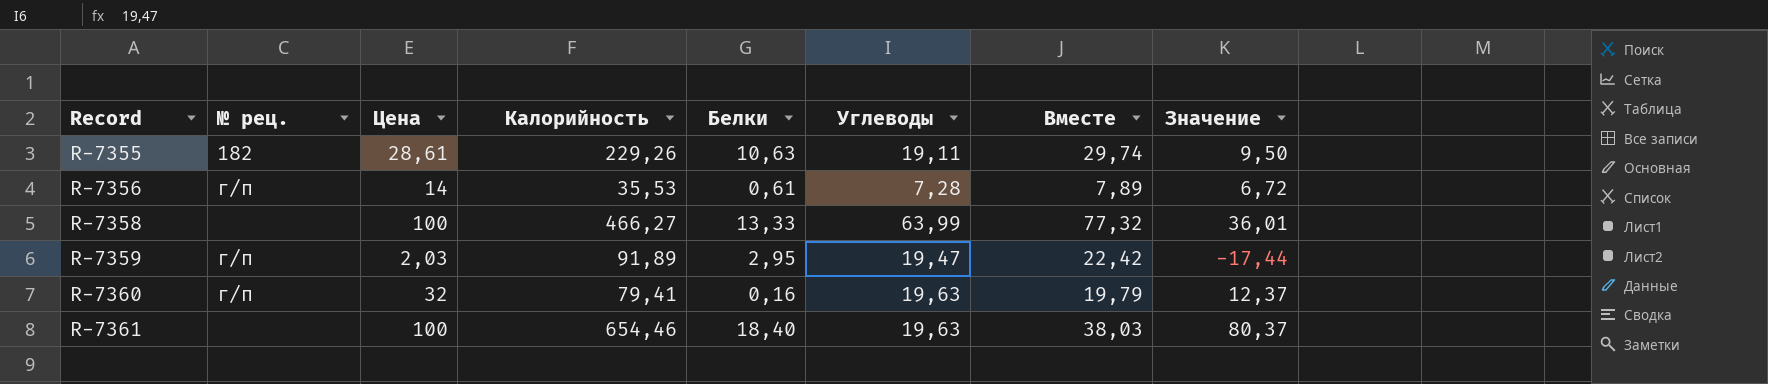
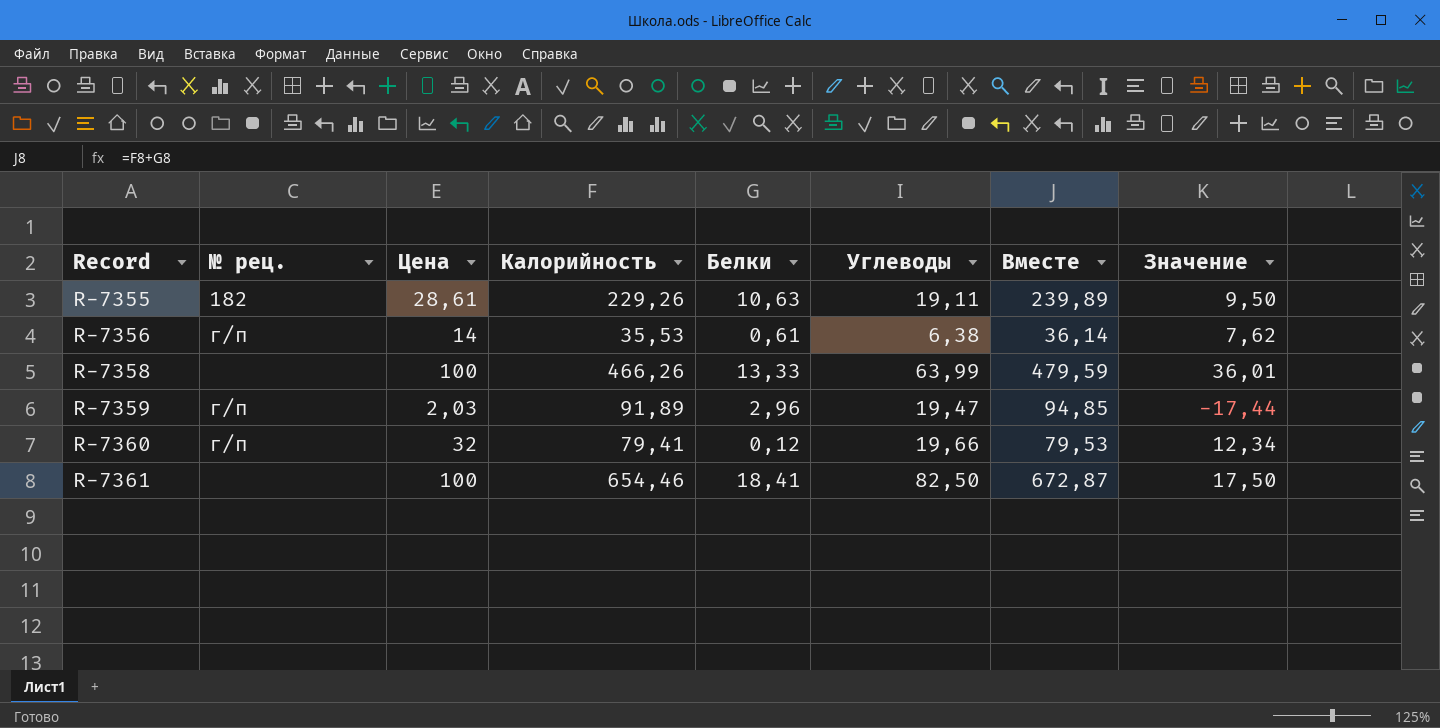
column Вместе | formula: [Белки] + [Углеводы] -> [Калорийность] + [Белки]
R-7356 | Углеводы: 7,28 -> 6,38
R-7356 | Значение: 6,72 -> 7,62
R-7358 | Калорийность: 466,27 -> 466,26
R-7359 | Белки: 2,95 -> 2,96
R-7360 | Белки: 0,16 -> 0,12
R-7360 | Углеводы: 19,63 -> 19,66
R-7360 | Значение: 12,37 -> 12,34
R-7361 | Белки: 18,40 -> 18,41
R-7361 | Углеводы: 19,63 -> 82,50
R-7361 | Значение: 80,37 -> 17,50

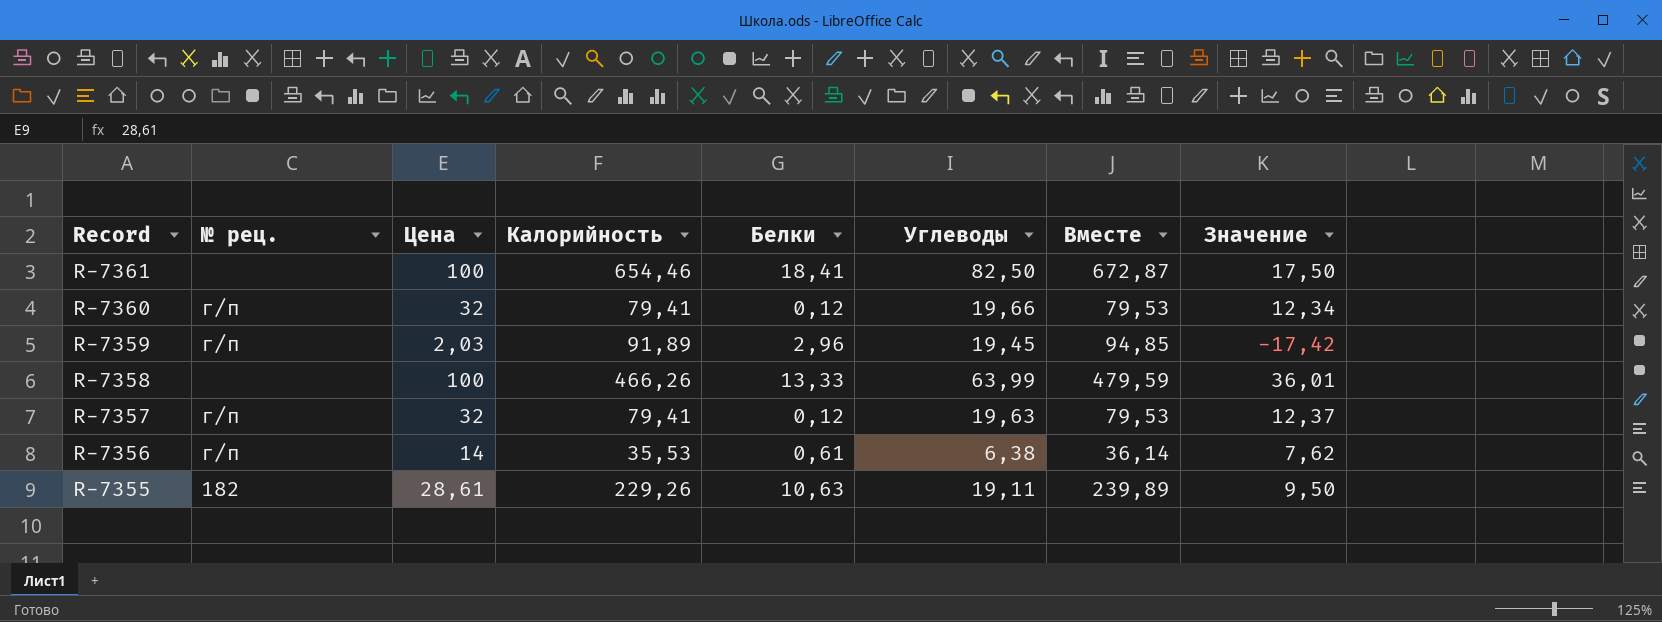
row order: Record ascending -> Record descending
R-7359 | Углеводы: 19,47 -> 19,45
R-7359 | Значение: -17,44 -> -17,42
row R-7357: none -> г/п | 32 | 79,41 | 0,12 | 19,63 | 79,53 | 12,37

